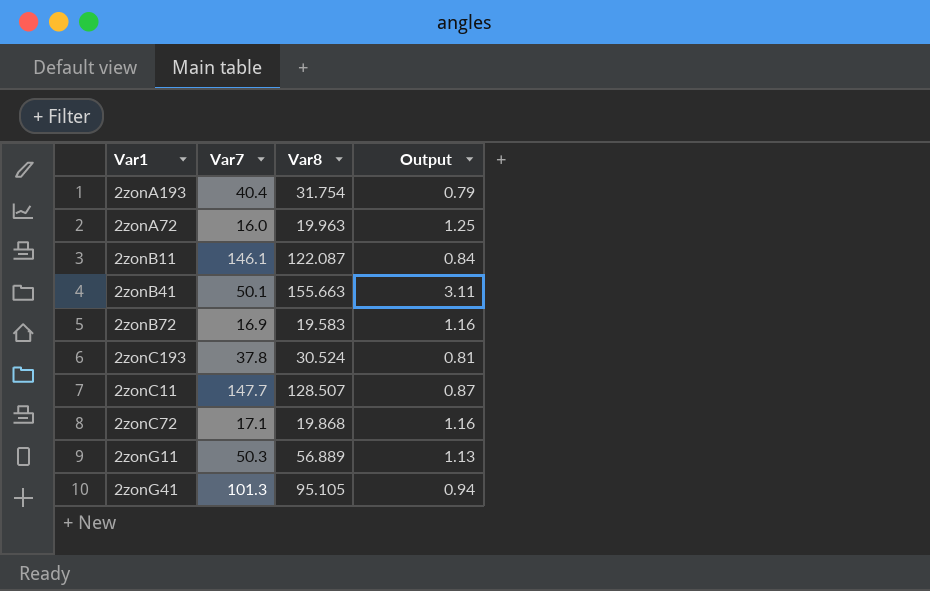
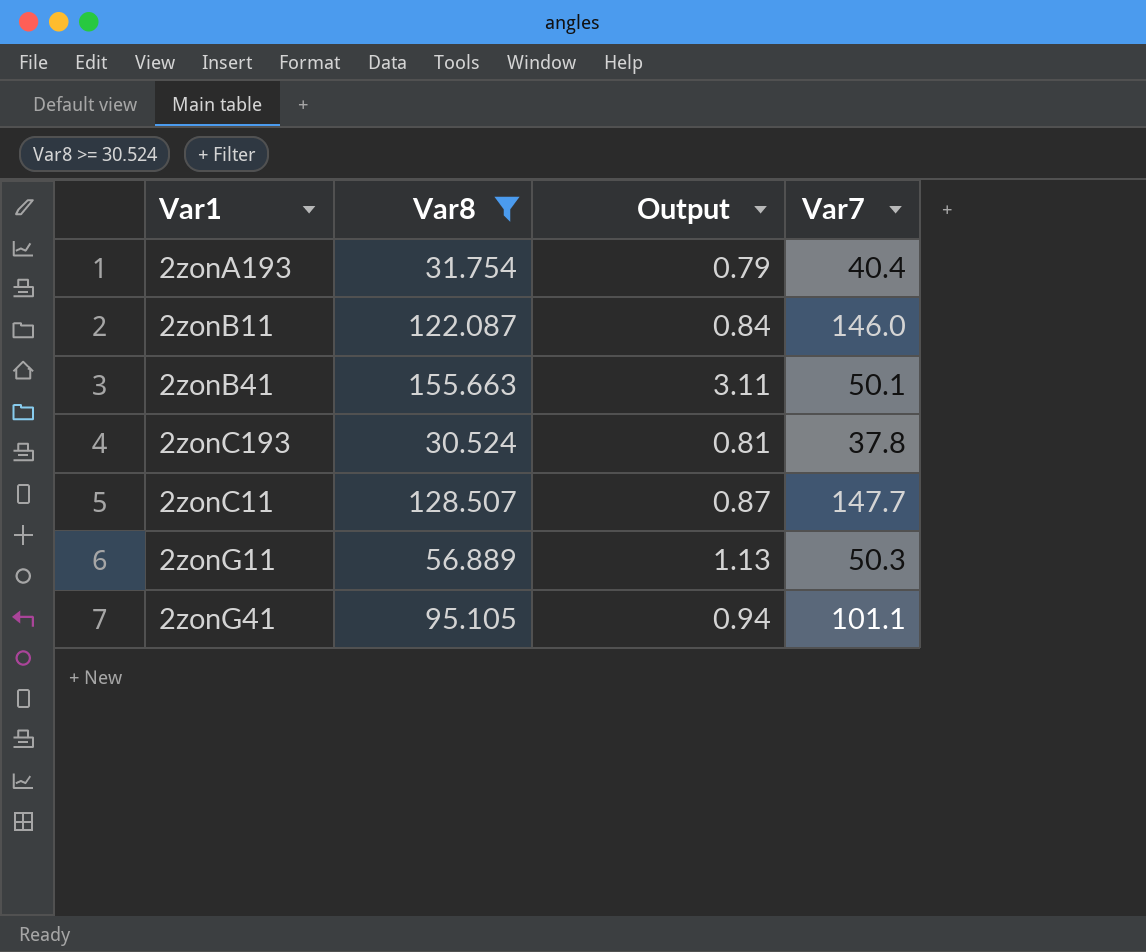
filter: none -> Var8 >= 30.524
column Var7 | position: 2 -> 4
2zonB11 | Var7: 146.1 -> 146.0
2zonG41 | Var7: 101.3 -> 101.1

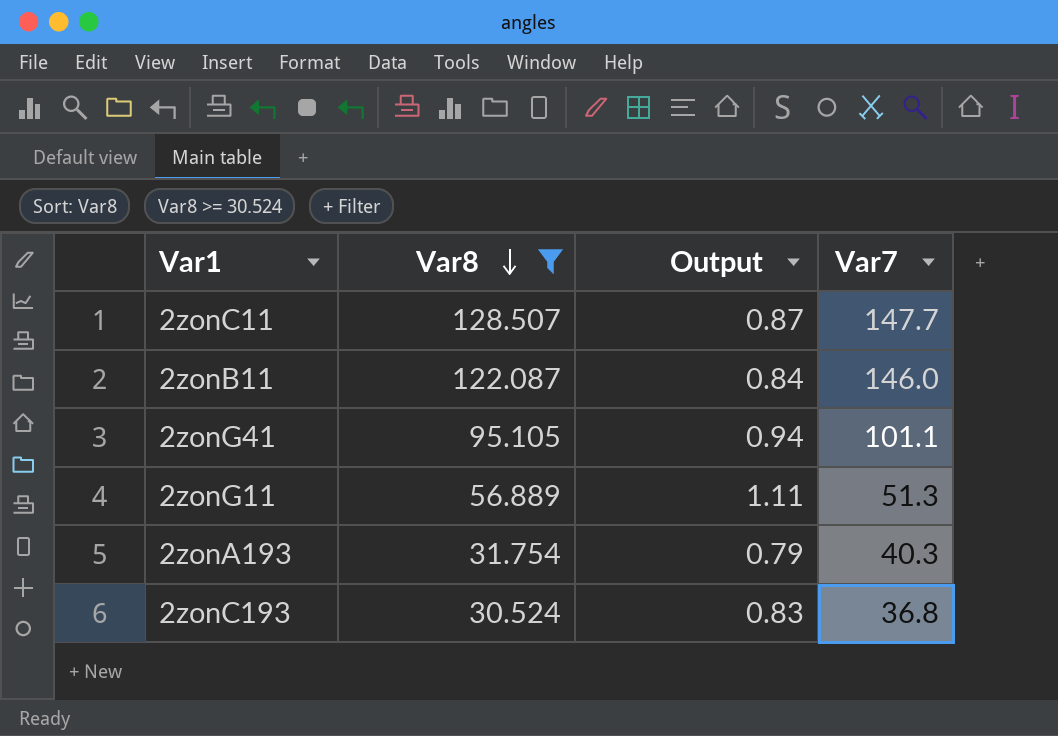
row order: none -> Var8 descending
row 2zonB41: 155.663 | 3.11 | 50.1 -> none
2zonG11 | Output: 1.13 -> 1.11
2zonG11 | Var7: 50.3 -> 51.3
2zonA193 | Var7: 40.4 -> 40.3
2zonC193 | Output: 0.81 -> 0.83
2zonC193 | Var7: 37.8 -> 36.8

